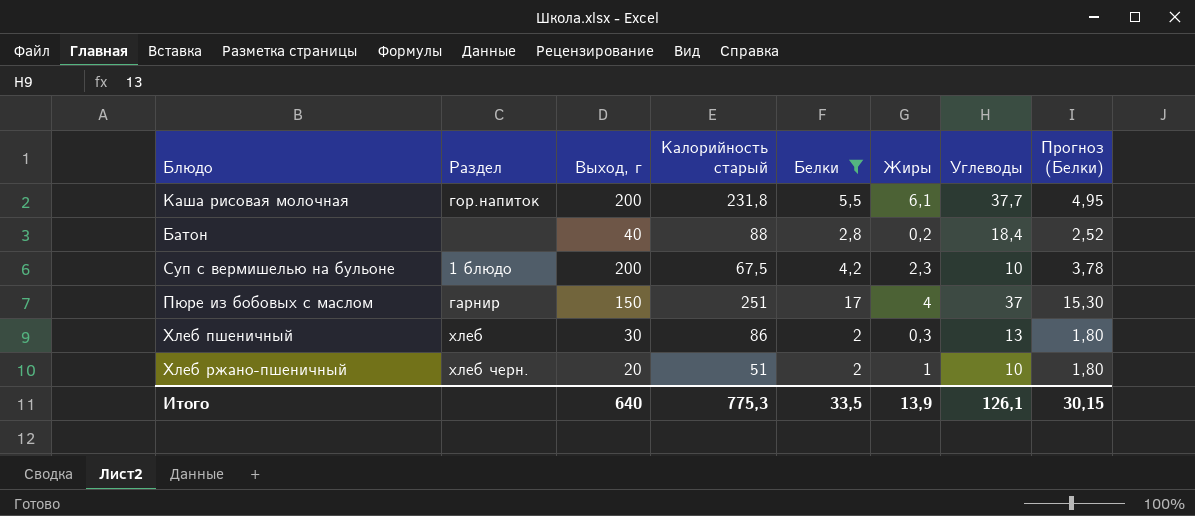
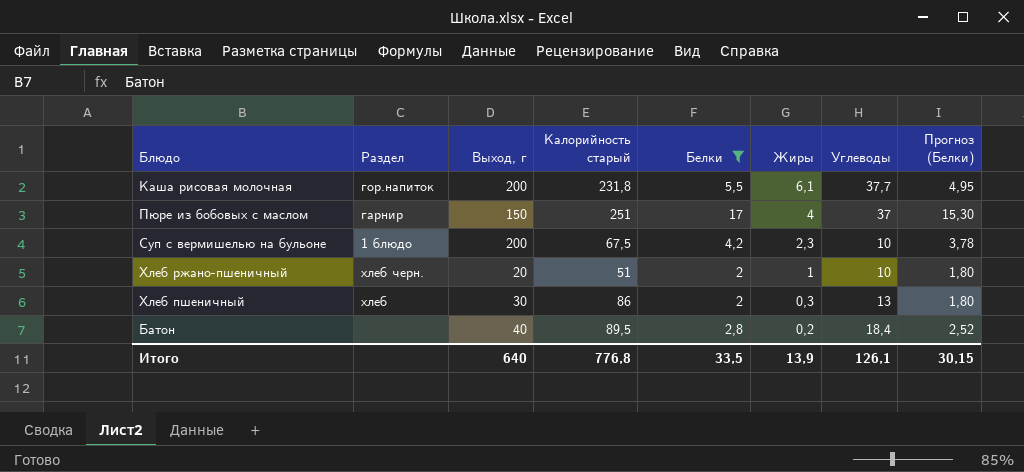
row order: none -> Жиры descending
Батон | Калорийность старый: 88 -> 89,5
Итого | Калорийность старый: 775,3 -> 776,8

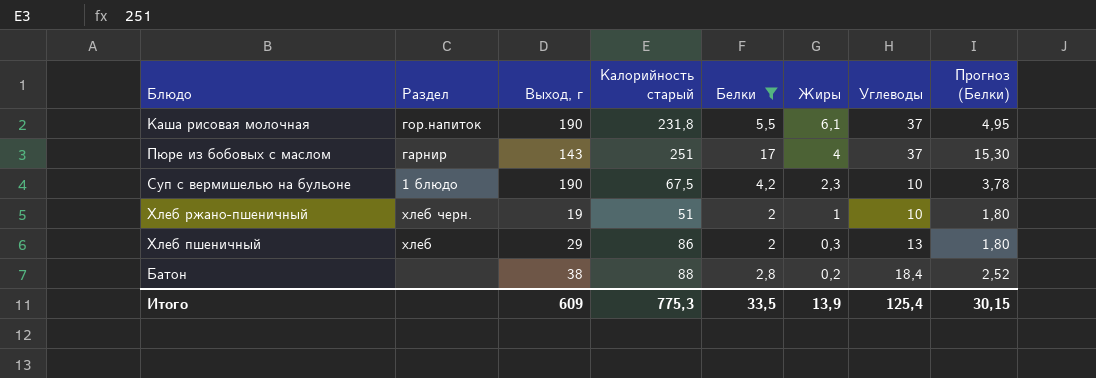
Каша рисовая молочная | Выход, г: 200 -> 190
Каша рисовая молочная | Углеводы: 37,7 -> 37
Пюре из бобовых с маслом | Выход, г: 150 -> 143
Суп с вермишелью на бульоне | Выход, г: 200 -> 190
Хлеб ржано-пшеничный | Выход, г: 20 -> 19
Хлеб пшеничный | Выход, г: 30 -> 29
Батон | Выход, г: 40 -> 38
Батон | Калорийность старый: 89,5 -> 88
Итого | Выход, г: 640 -> 609
Итого | Калорийность старый: 776,8 -> 775,3
Итого | Углеводы: 126,1 -> 125,4

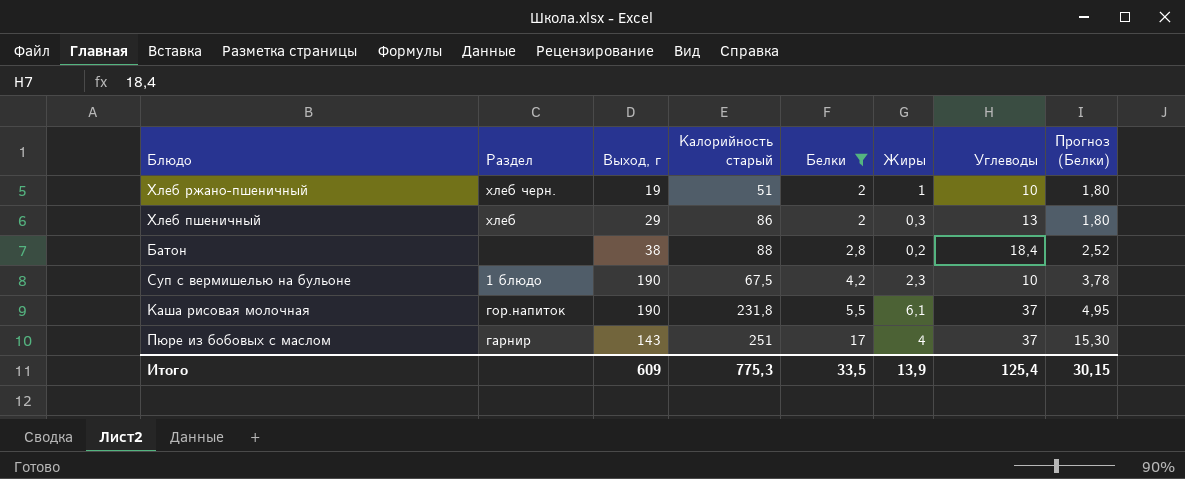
row order: Жиры descending -> Белки ascending

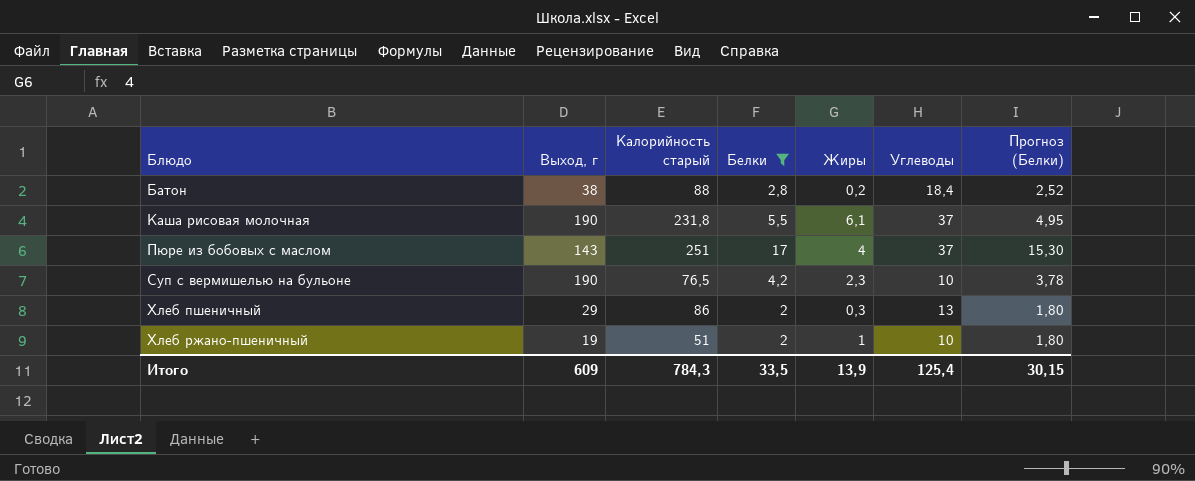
row order: Белки ascending -> Блюдо ascending
column Раздел | position: 2 -> none
Суп с вермишелью на бульоне | Калорийность старый: 67,5 -> 76,5
Итого | Калорийность старый: 775,3 -> 784,3

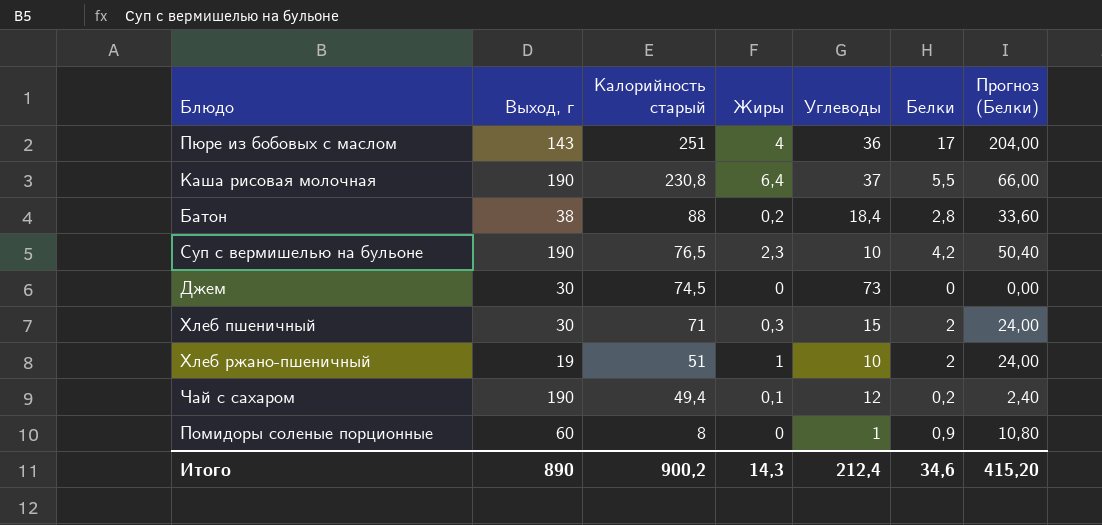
filter: Белки >= 2 -> none
row order: Блюдо ascending -> Калорийность старый descending
column Белки | position: 4 -> 6
column Прогноз (Белки) | formula: [Белки] * 0,9 -> [Белки] * 12
Пюре из бобовых с маслом | Углеводы: 37 -> 36
Каша рисовая молочная | Калорийность старый: 231,8 -> 230,8
Каша рисовая молочная | Жиры: 6,1 -> 6,4
Хлеб пшеничный | Выход, г: 29 -> 30
Хлеб пшеничный | Калорийность старый: 86 -> 71
Хлеб пшеничный | Углеводы: 13 -> 15
Итого | Выход, г: 609 -> 890
Итого | Калорийность старый: 784,3 -> 900,2
Итого | Жиры: 13,9 -> 14,3
Итого | Углеводы: 125,4 -> 212,4
Итого | Белки: 33,5 -> 34,6
Итого | Прогноз (Белки): 30,15 -> 415,20

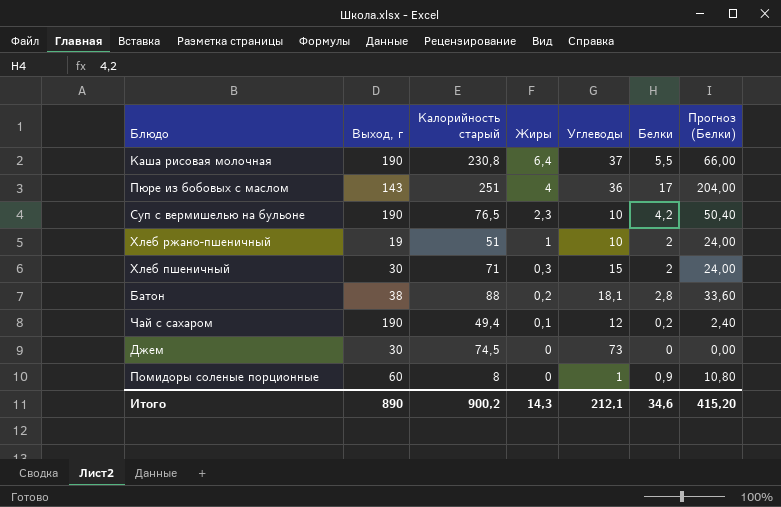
row order: Калорийность старый descending -> Жиры descending
Батон | Углеводы: 18,4 -> 18,1
Итого | Углеводы: 212,4 -> 212,1

